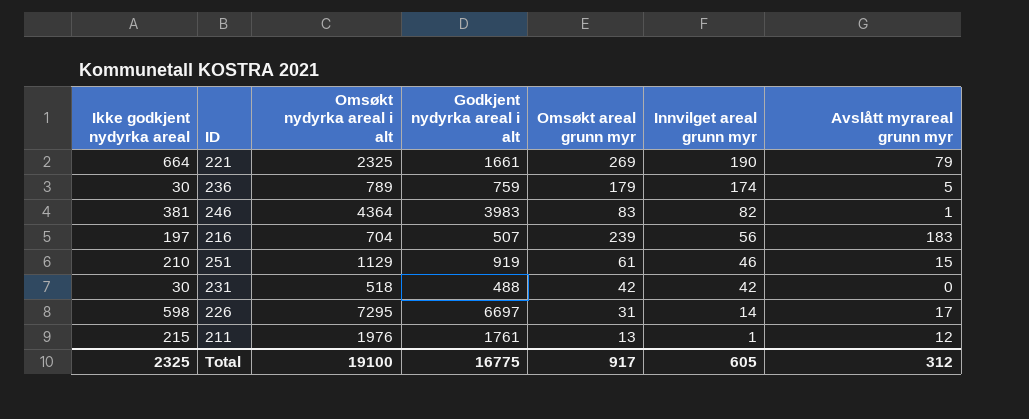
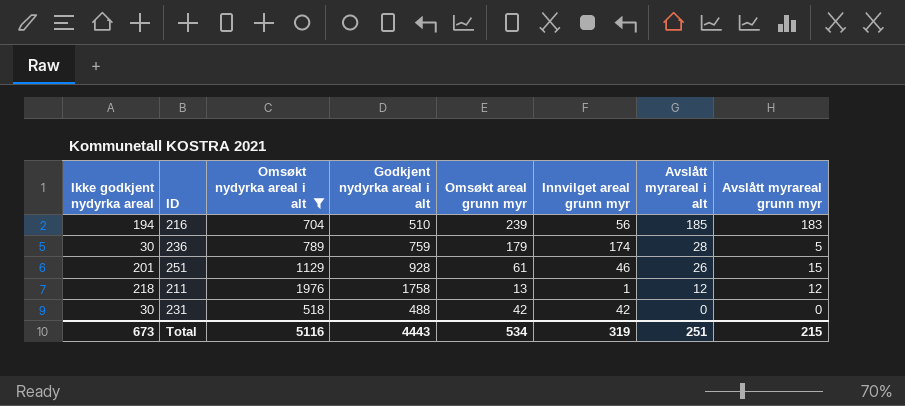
filter: none -> Omsøkt nydyrka areal i alt <= 1976
row order: Innvilget areal grunn myr descending -> Avslått myrareal i alt descending
column Avslått myrareal i alt | position: none -> 7
216 | Ikke godkjent nydyrka areal: 197 -> 194
216 | Godkjent nydyrka areal i alt: 507 -> 510
251 | Ikke godkjent nydyrka areal: 210 -> 201
251 | Godkjent nydyrka areal i alt: 919 -> 928
211 | Ikke godkjent nydyrka areal: 215 -> 218
211 | Godkjent nydyrka areal i alt: 1761 -> 1758
Total | Ikke godkjent nydyrka areal: 2325 -> 673
Total | Omsøkt nydyrka areal i alt: 19100 -> 5116
Total | Godkjent nydyrka areal i alt: 16775 -> 4443
Total | Omsøkt areal grunn myr: 917 -> 534
Total | Innvilget areal grunn myr: 605 -> 319
Total | Avslått myrareal grunn myr: 312 -> 215

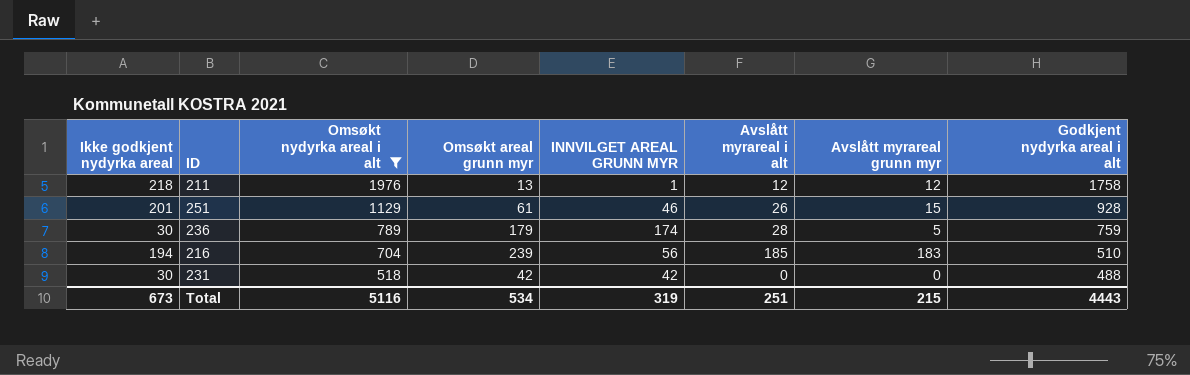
row order: Avslått myrareal i alt descending -> Omsøkt nydyrka areal i alt descending
column name: Innvilget areal grunn myr -> INNVILGET AREAL GRUNN MYR
column Godkjent nydyrka areal i alt | position: 4 -> 8

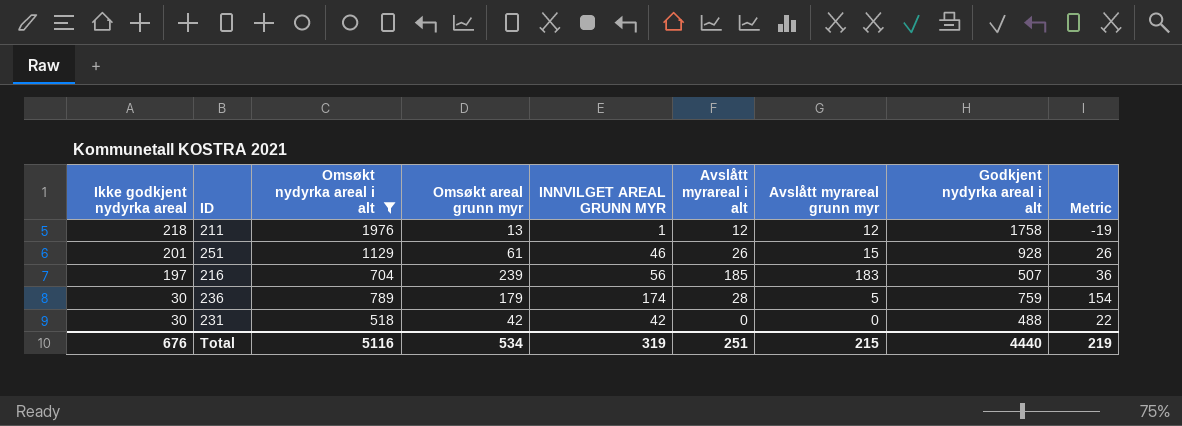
row order: Omsøkt nydyrka areal i alt descending -> Ikke godkjent nydyrka areal descending
column Metric | formula: none -> [INNVILGET AREAL GRUNN MYR] - 20
216 | Ikke godkjent nydyrka areal: 194 -> 197
216 | Godkjent nydyrka areal i alt: 510 -> 507
Total | Ikke godkjent nydyrka areal: 673 -> 676
Total | Godkjent nydyrka areal i alt: 4443 -> 4440

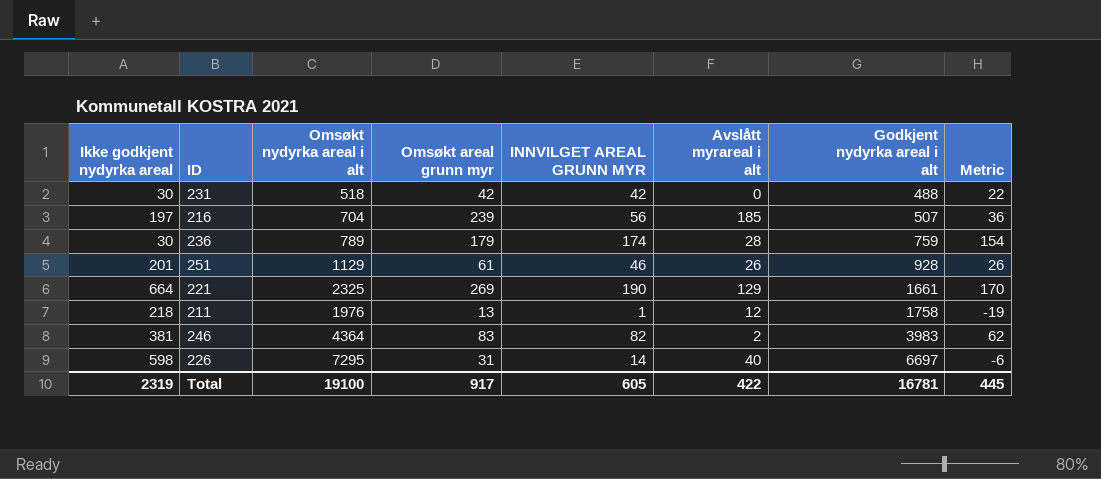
filter: Omsøkt nydyrka areal i alt <= 1976 -> none
row order: Ikke godkjent nydyrka areal descending -> Godkjent nydyrka areal i alt ascending
column Avslått myrareal grunn myr | position: 7 -> none
Total | Ikke godkjent nydyrka areal: 676 -> 2319
Total | Omsøkt nydyrka areal i alt: 5116 -> 19100
Total | Omsøkt areal grunn myr: 534 -> 917
Total | INNVILGET AREAL GRUNN MYR: 319 -> 605
Total | Avslått myrareal i alt: 251 -> 422
Total | Godkjent nydyrka areal i alt: 4440 -> 16781
Total | Metric: 219 -> 445

